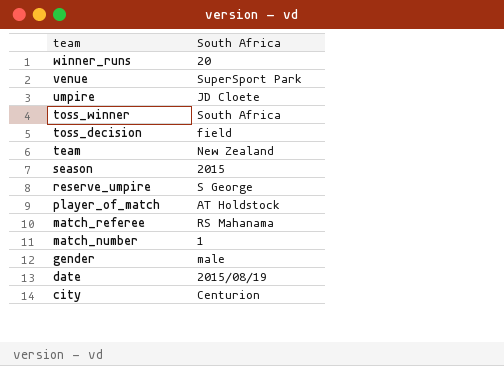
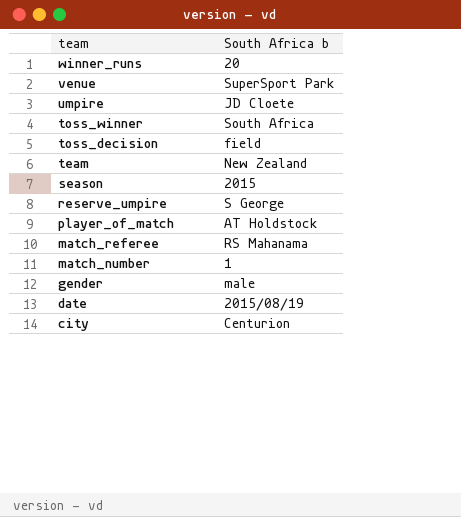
column name: South Africa -> South Africa b

